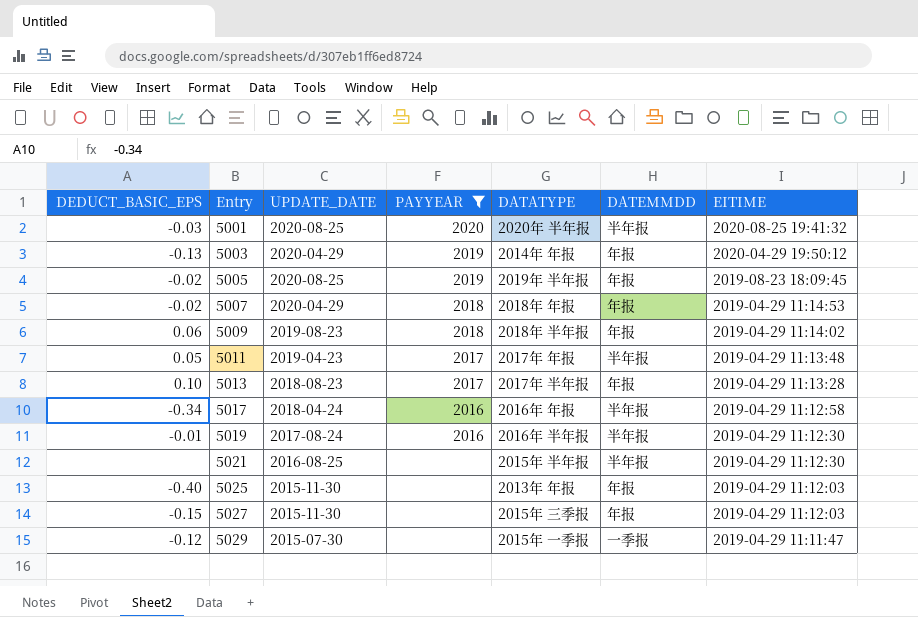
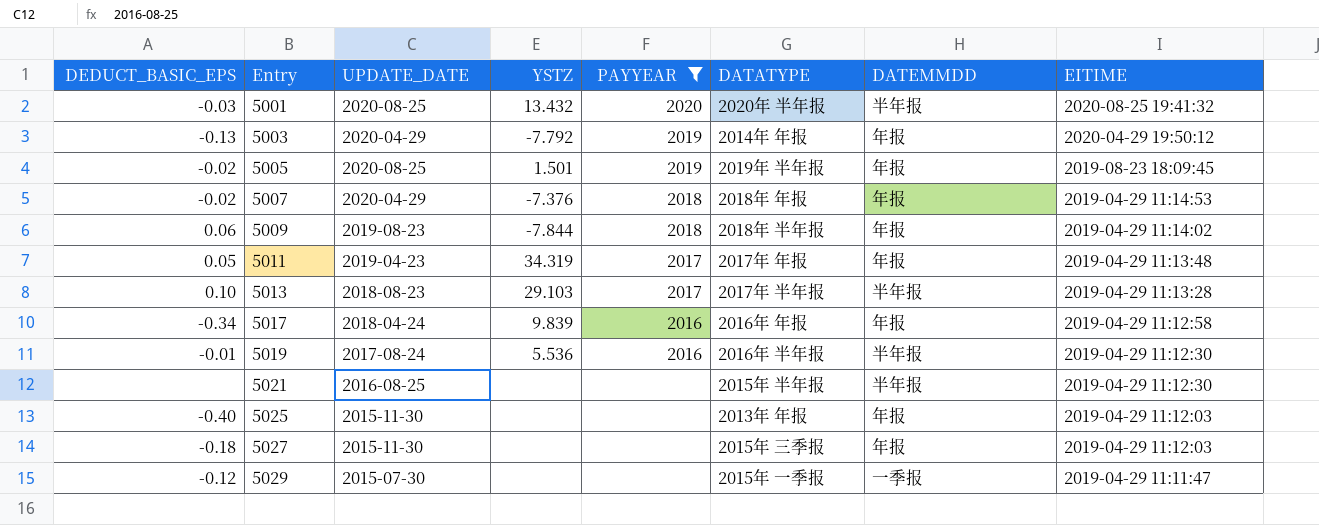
column YSTZ | position: none -> 4
5011 | DATEMMDD: 半年报 -> 年报
5013 | DATEMMDD: 年报 -> 半年报
5017 | DATEMMDD: 半年报 -> 年报
5027 | DEDUCT_BASIC_EPS: -0.15 -> -0.18

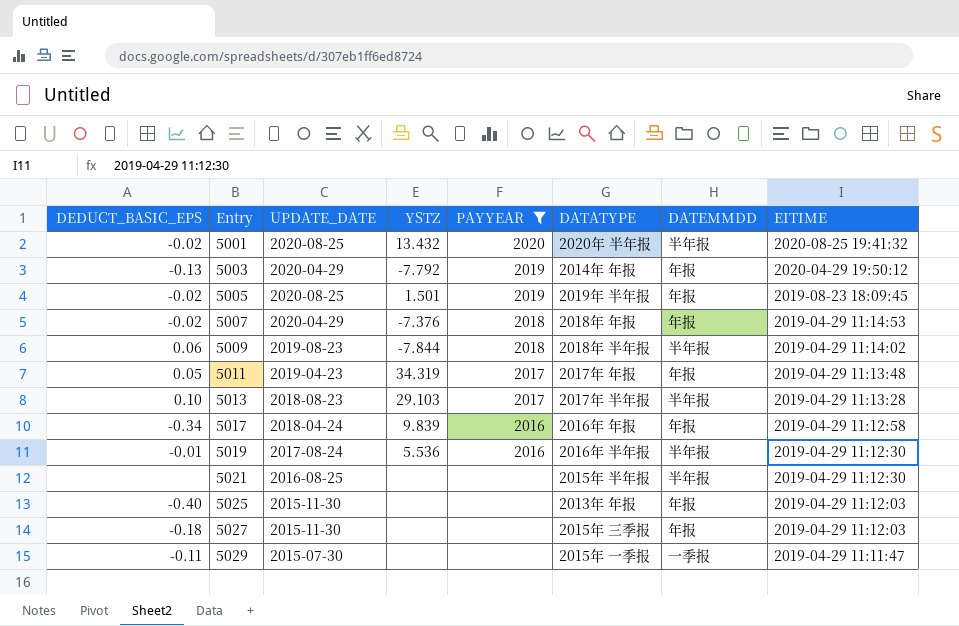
5001 | DEDUCT_BASIC_EPS: -0.03 -> -0.02
5009 | DATEMMDD: 年报 -> 半年报
5029 | DEDUCT_BASIC_EPS: -0.12 -> -0.11

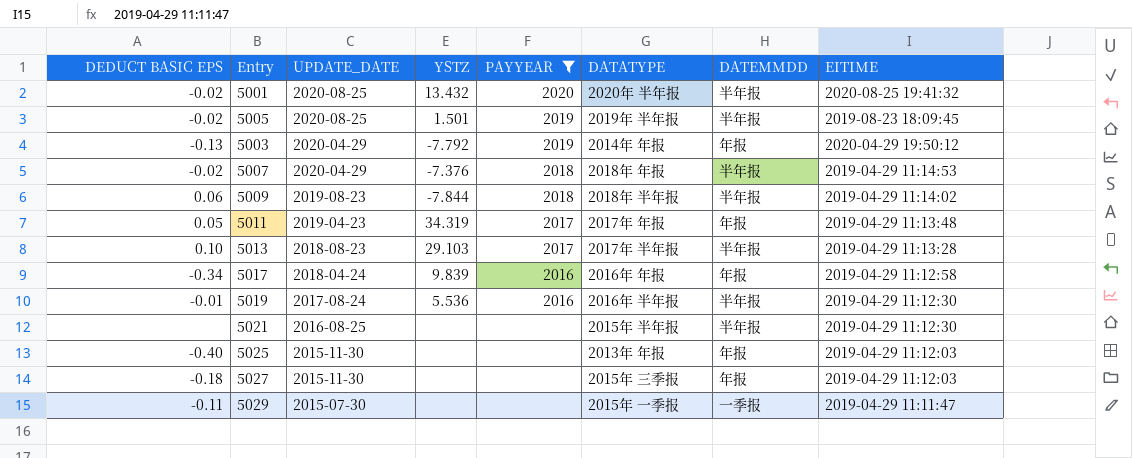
row order: Entry ascending -> UPDATE_DATE descending
column name: DEDUCT_BASIC_EPS -> DEDUCT BASIC EPS
5005 | DATEMMDD: 年报 -> 半年报
5007 | DATEMMDD: 年报 -> 半年报

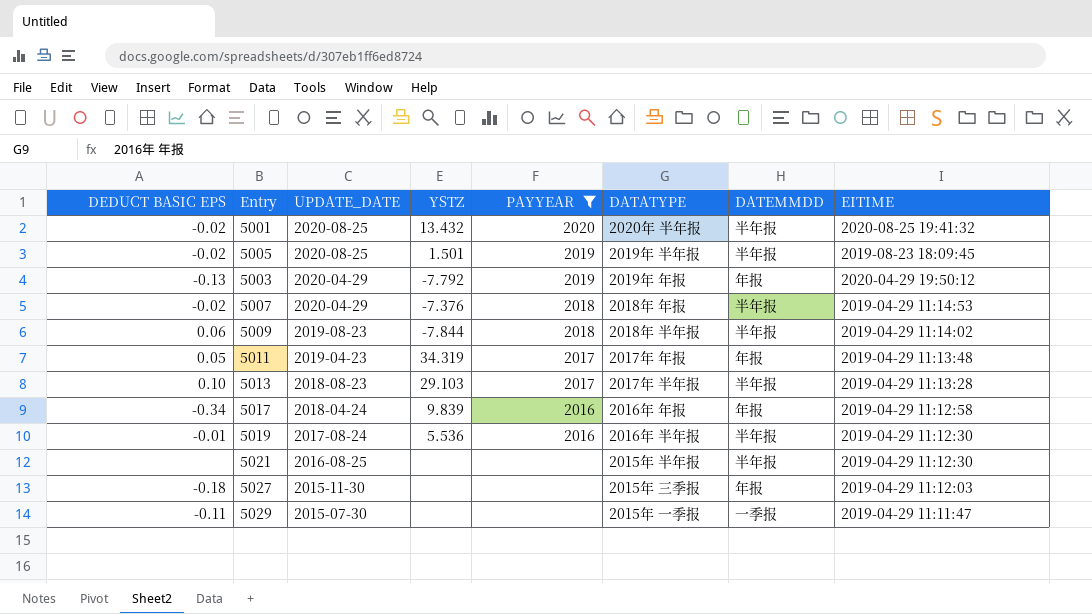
row 5025: -0.40 | 2015-11-30 | none | none | 2013年 年报 | 年报 | 2019-04-29 11:12:03 -> none
5003 | DATATYPE: 2014年 年报 -> 2019年 年报

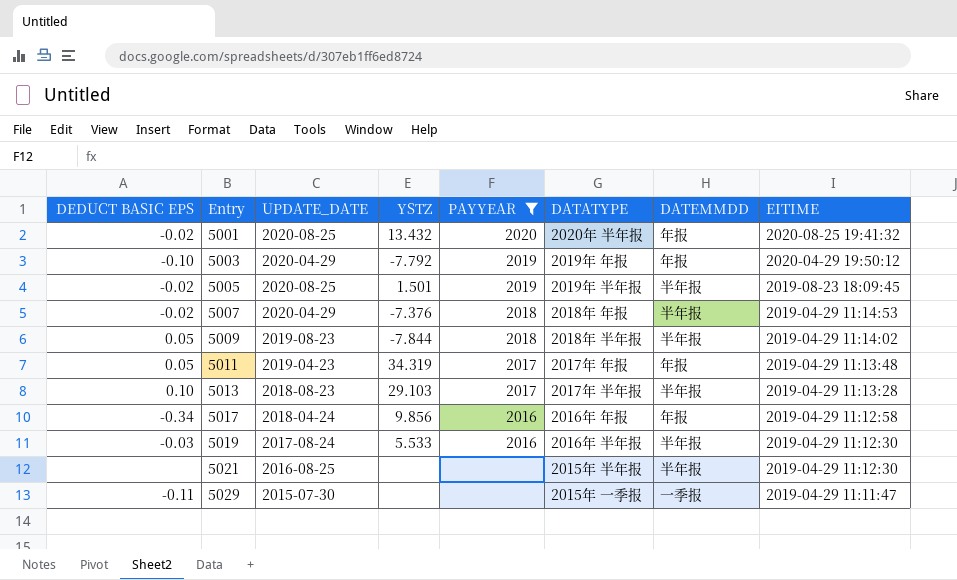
row order: UPDATE_DATE descending -> Entry ascending
row 5027: -0.18 | 2015-11-30 | none | none | 2015年 三季报 | 年报 | 2019-04-29 11:12:03 -> none
5001 | DATEMMDD: 半年报 -> 年报
5003 | DEDUCT BASIC EPS: -0.13 -> -0.10
5009 | DEDUCT BASIC EPS: 0.06 -> 0.05
5017 | YSTZ: 9.839 -> 9.856
5019 | DEDUCT BASIC EPS: -0.01 -> -0.03
5019 | YSTZ: 5.536 -> 5.533

